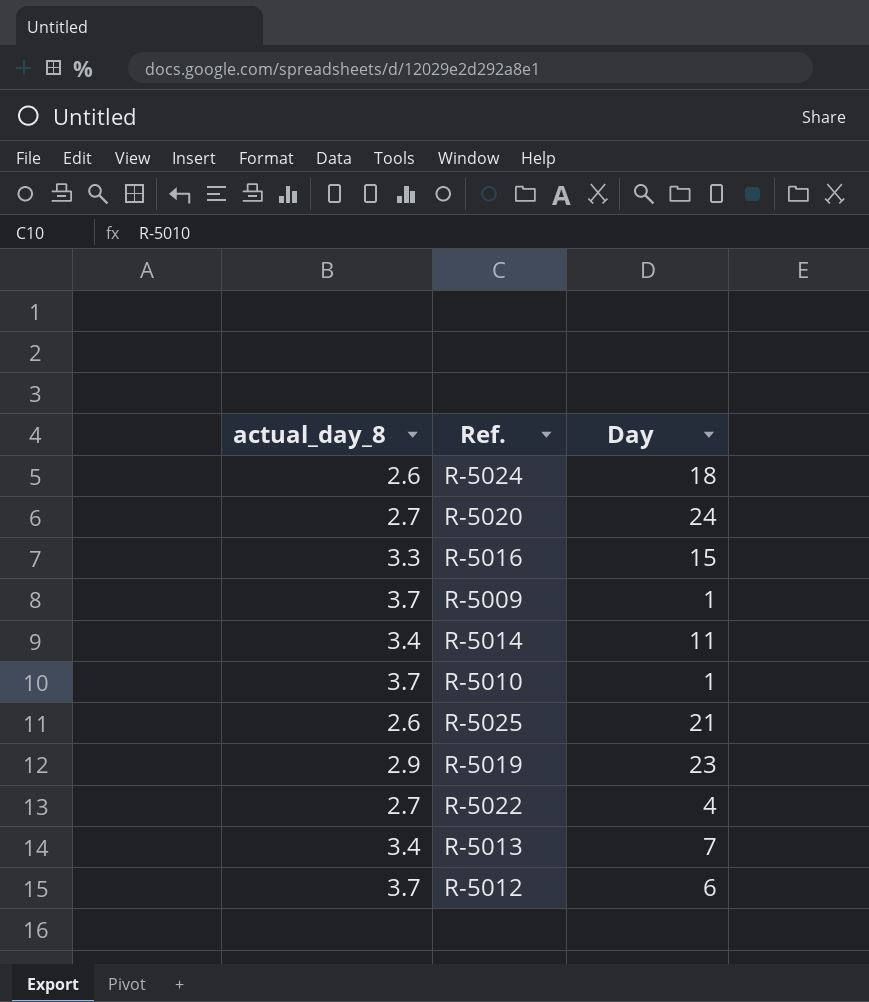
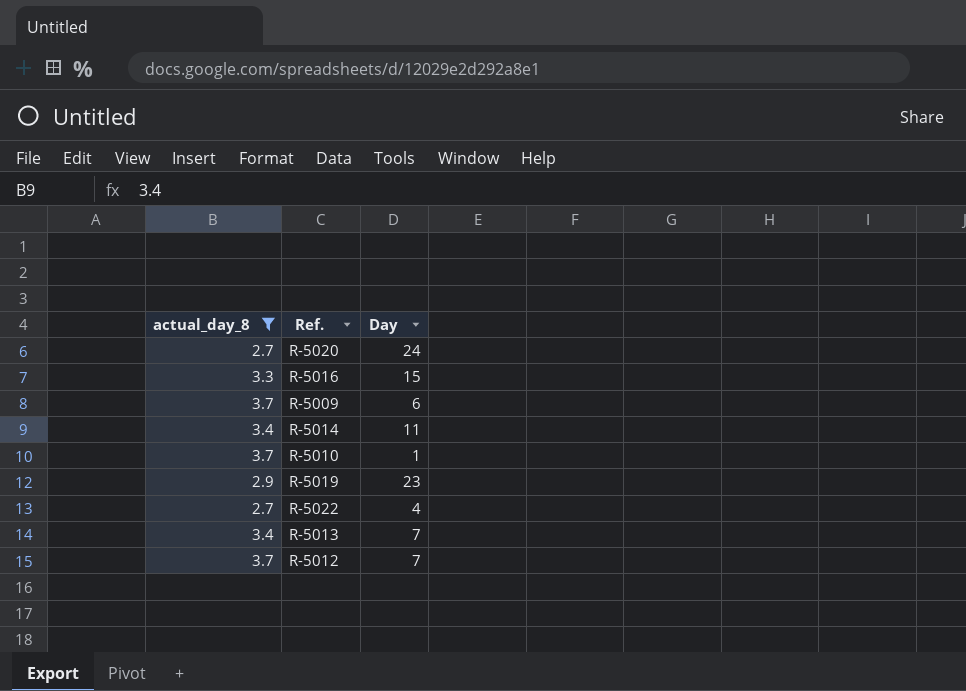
filter: none -> actual_day_8 != 2.6
R-5009 | Day: 1 -> 6
R-5012 | Day: 6 -> 7

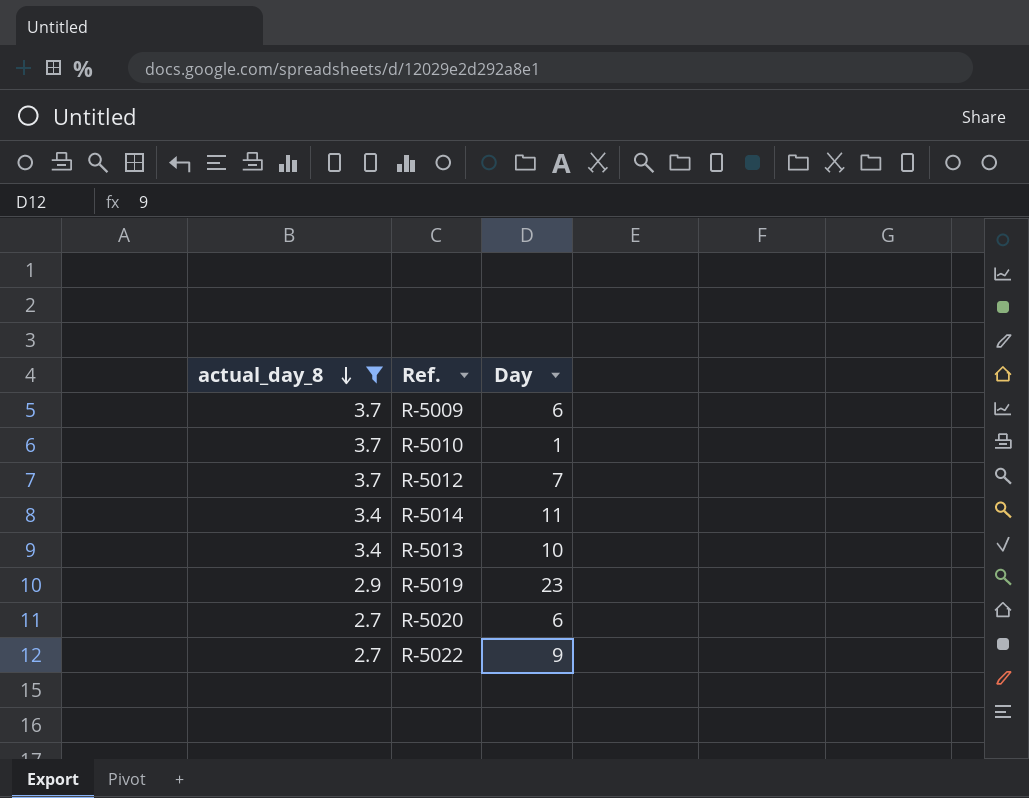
row order: none -> actual_day_8 descending
row R-5016: 3.3 | 15 -> none
R-5013 | Day: 7 -> 10
R-5020 | Day: 24 -> 6
R-5022 | Day: 4 -> 9

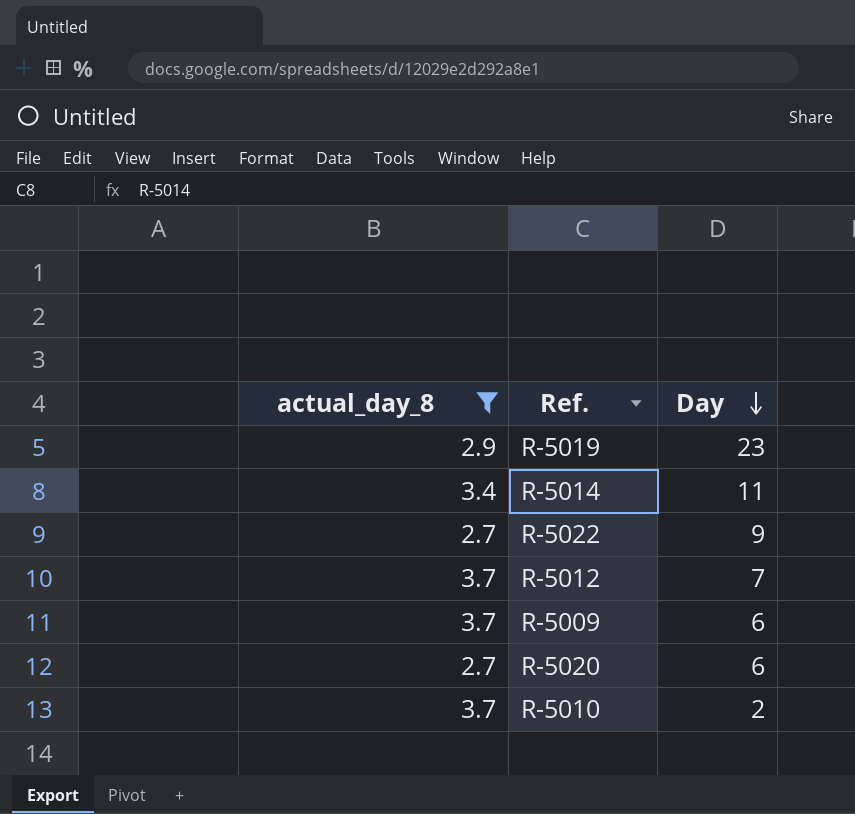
row order: actual_day_8 descending -> Day descending
row R-5013: 3.4 | 10 -> none
R-5010 | Day: 1 -> 2

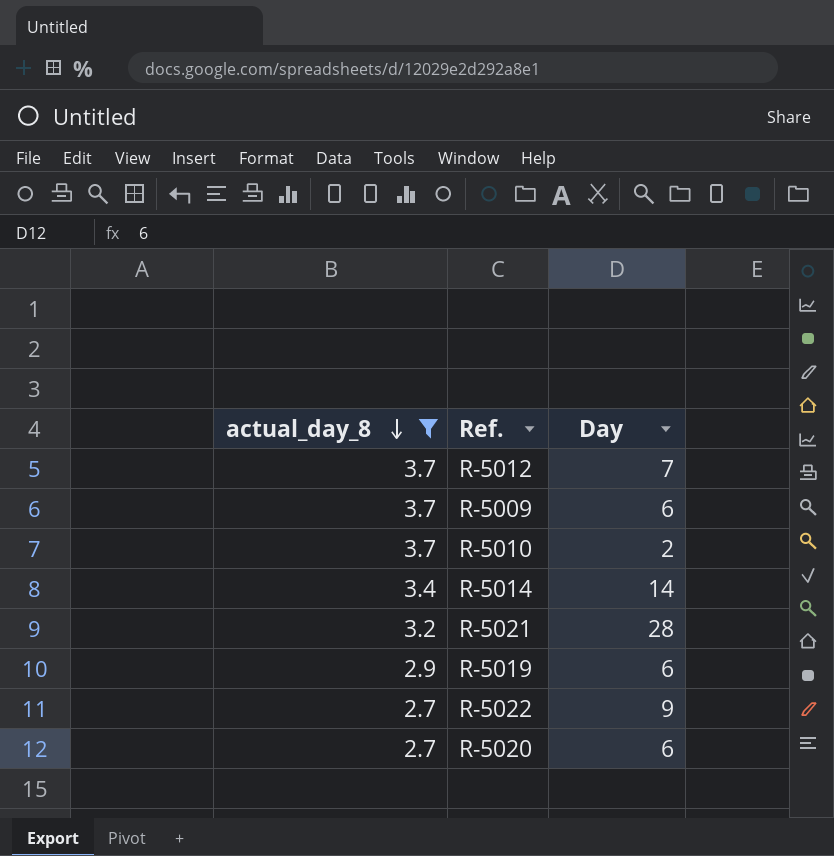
row order: Day descending -> actual_day_8 descending
R-5014 | Day: 11 -> 14
row R-5021: none -> 3.2 | 28
R-5019 | Day: 23 -> 6

